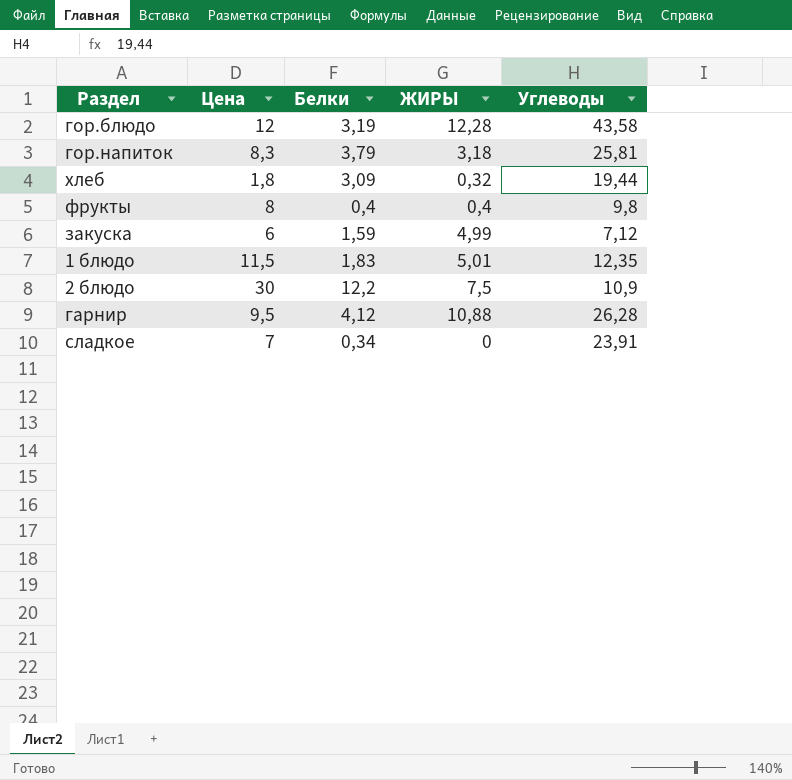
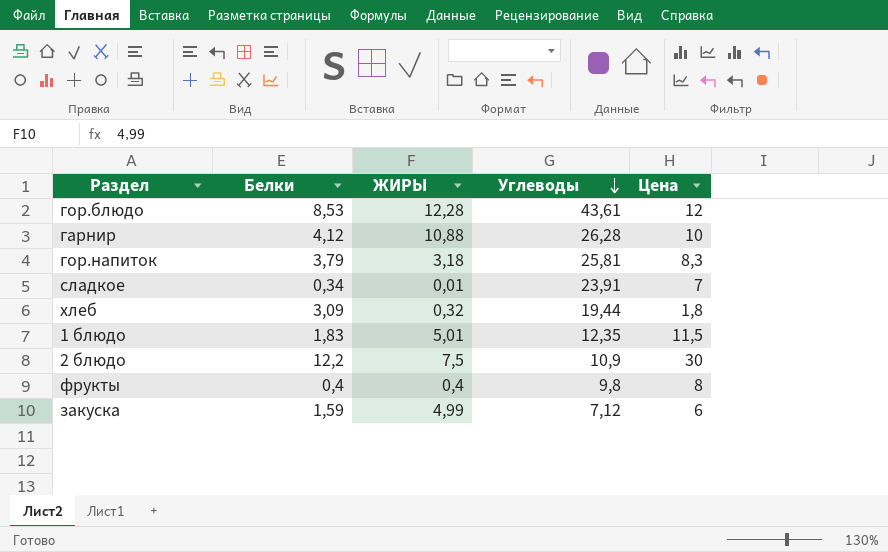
row order: none -> Углеводы descending
column Цена | position: 2 -> 5
гор.блюдо | Белки: 3,19 -> 8,53
гор.блюдо | Углеводы: 43,58 -> 43,61
гарнир | Цена: 9,5 -> 10
сладкое | ЖИРЫ: 0 -> 0,01

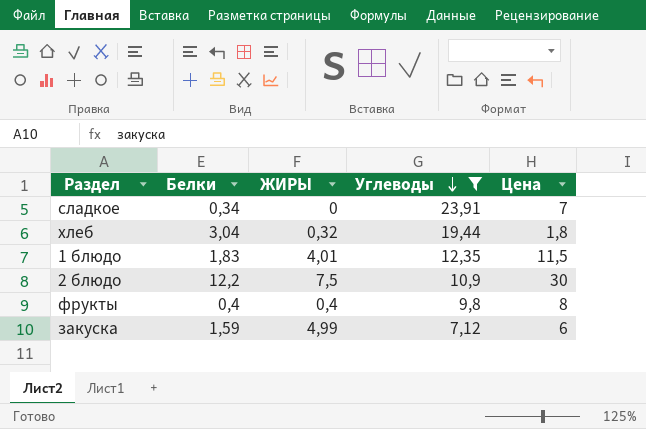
filter: none -> Углеводы <= 23,91
сладкое | ЖИРЫ: 0,01 -> 0
хлеб | Белки: 3,09 -> 3,04
1 блюдо | ЖИРЫ: 5,01 -> 4,01

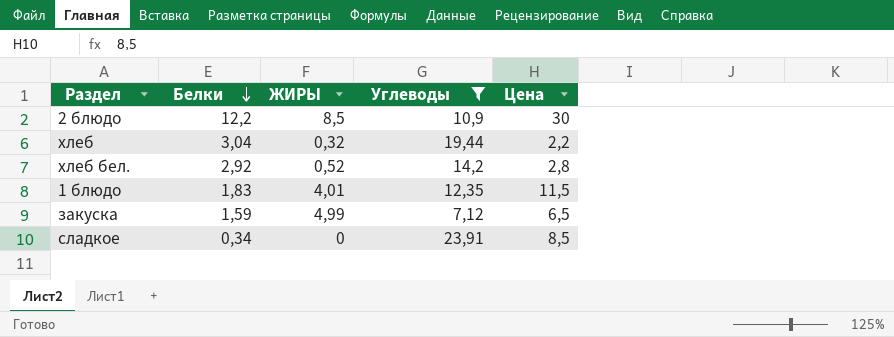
row order: Углеводы descending -> Белки descending
row фрукты: 0,4 | 0,4 | 9,8 | 8 -> none
2 блюдо | ЖИРЫ: 7,5 -> 8,5
хлеб | Цена: 1,8 -> 2,2
row хлеб бел.: none -> 2,92 | 0,52 | 14,2 | 2,8
закуска | Цена: 6 -> 6,5
сладкое | Цена: 7 -> 8,5

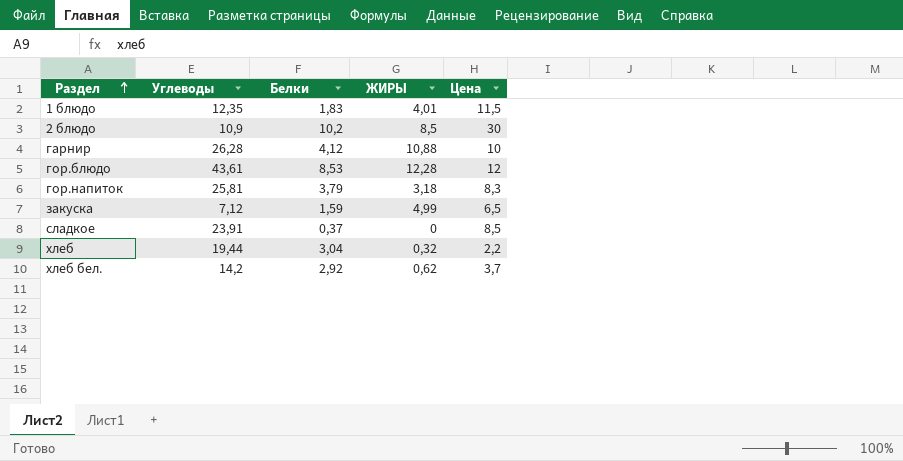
filter: Углеводы <= 23,91 -> none
row order: Белки descending -> Раздел ascending
column Углеводы | position: 4 -> 2
2 блюдо | Белки: 12,2 -> 10,2
сладкое | Белки: 0,34 -> 0,37
хлеб бел. | ЖИРЫ: 0,52 -> 0,62
хлеб бел. | Цена: 2,8 -> 3,7

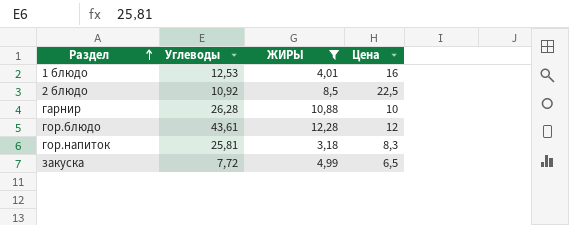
filter: none -> ЖИРЫ >= 3,18
column Белки | position: 3 -> none
1 блюдо | Углеводы: 12,35 -> 12,53
1 блюдо | Цена: 11,5 -> 16
2 блюдо | Углеводы: 10,9 -> 10,92
2 блюдо | Цена: 30 -> 22,5
закуска | Углеводы: 7,12 -> 7,72

